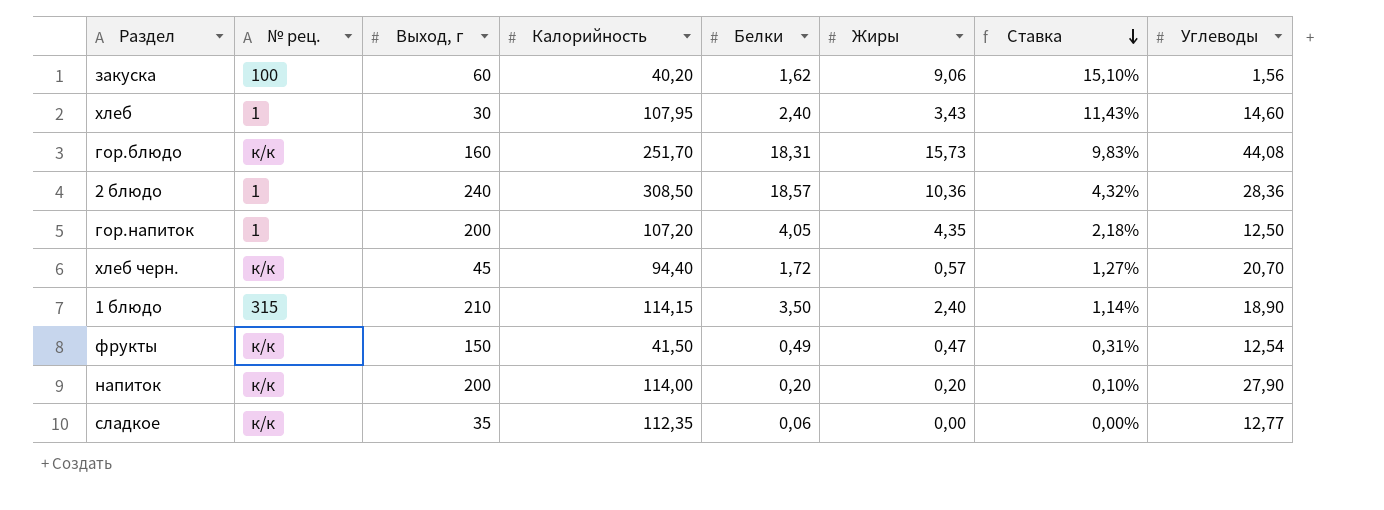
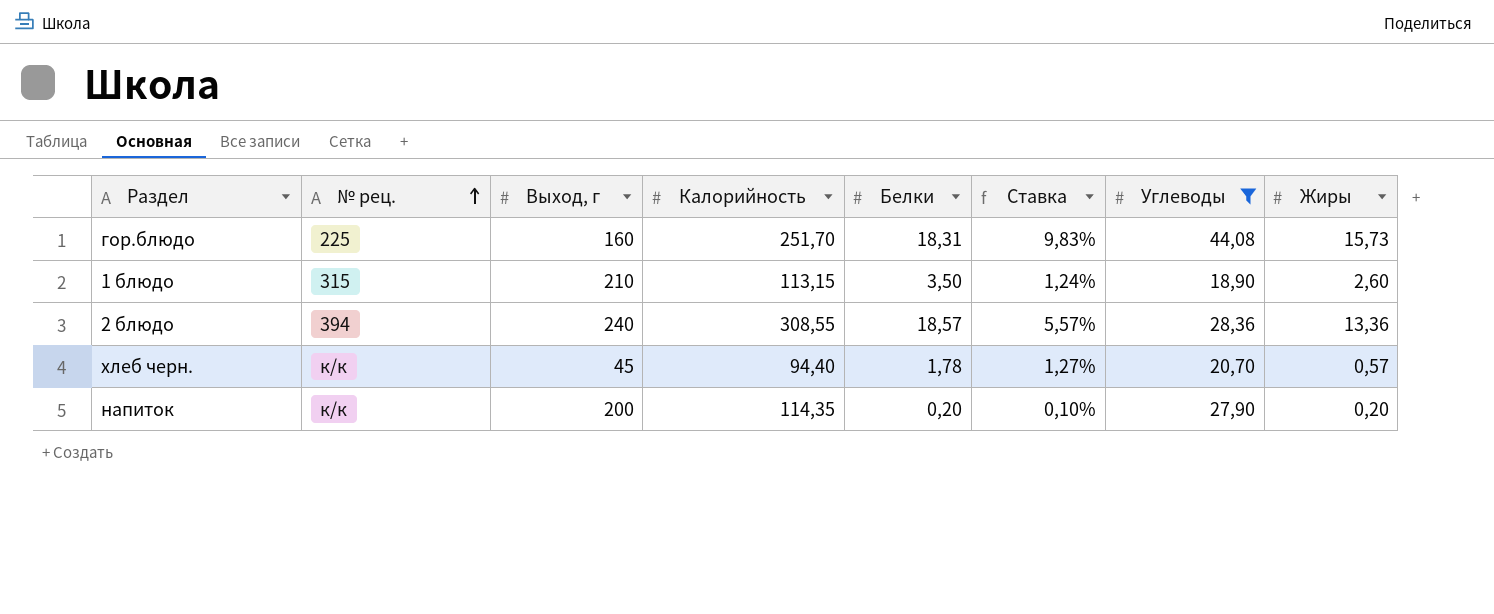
filter: none -> Углеводы >= 18,90
row order: Ставка descending -> № рец. ascending
column Жиры | position: 6 -> 8
гор.блюдо | № рец.: к/к -> 225
1 блюдо | Калорийность: 114,15 -> 113,15
1 блюдо | Ставка: 1,14% -> 1,24%
1 блюдо | Жиры: 2,40 -> 2,60
2 блюдо | № рец.: 1 -> 394
2 блюдо | Калорийность: 308,50 -> 308,55
2 блюдо | Ставка: 4,32% -> 5,57%
2 блюдо | Жиры: 10,36 -> 13,36
хлеб черн. | Белки: 1,72 -> 1,78
напиток | Калорийность: 114,00 -> 114,35

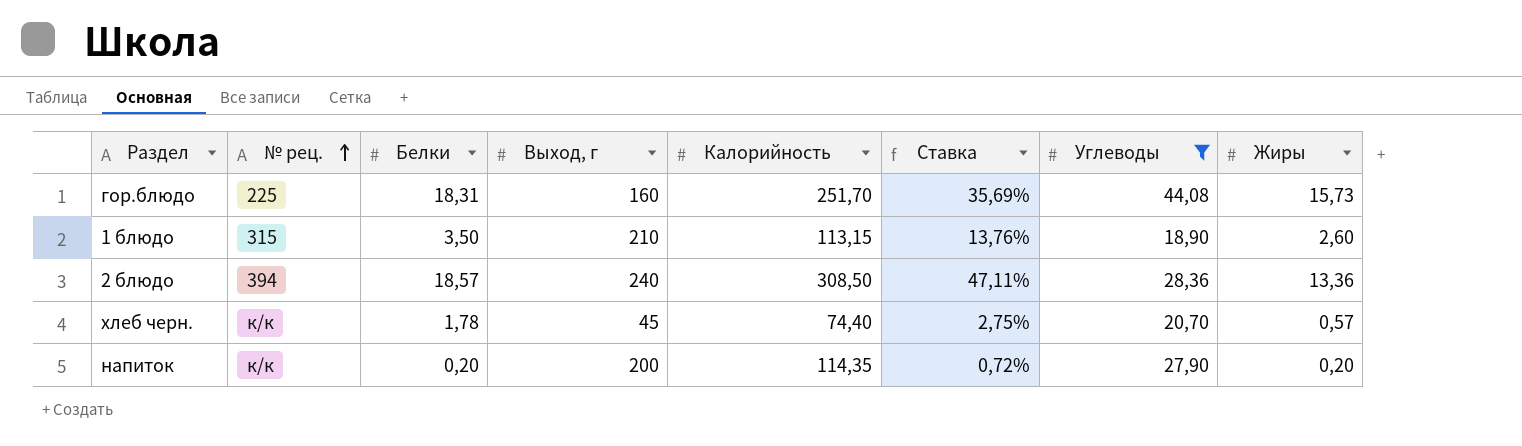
column Белки | position: 5 -> 3
column Ставка | formula: [Жиры] / [Выход, г] -> [Жиры] / [Углеводы]
2 блюдо | Калорийность: 308,55 -> 308,50
хлеб черн. | Калорийность: 94,40 -> 74,40

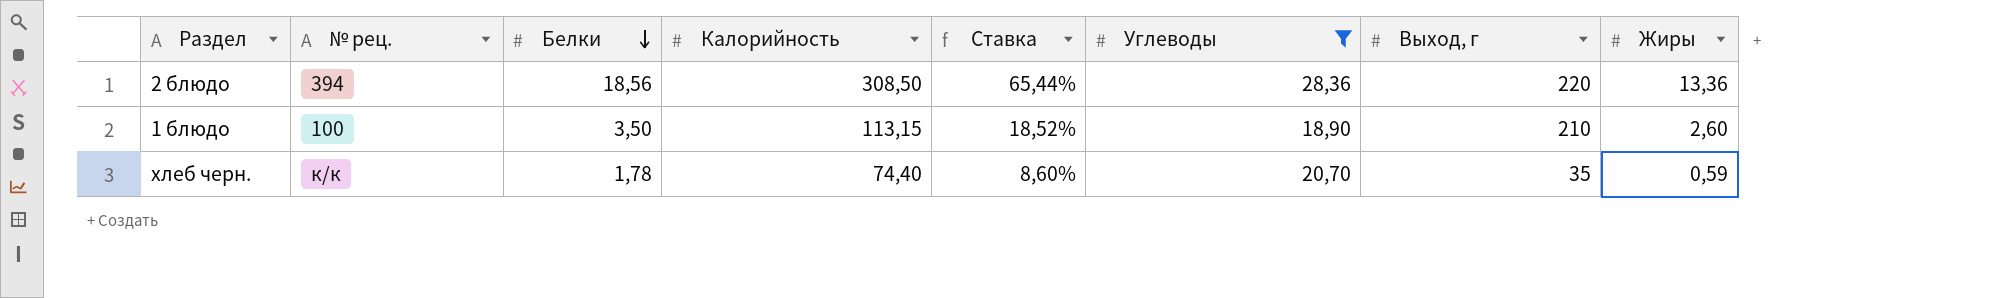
row order: № рец. ascending -> Белки descending
column Ставка | formula: [Жиры] / [Углеводы] -> [Белки] / [Углеводы]
column Выход, г | position: 4 -> 7
row гор.блюдо: 225 | 18,31 | 160 | 251,70 | 35,69% | 44,08 | 15,73 -> none
row напиток: к/к | 0,20 | 200 | 114,35 | 0,72% | 27,90 | 0,20 -> none
2 блюдо | Белки: 18,57 -> 18,56
2 блюдо | Выход, г: 240 -> 220
1 блюдо | № рец.: 315 -> 100
хлеб черн. | Выход, г: 45 -> 35
хлеб черн. | Жиры: 0,57 -> 0,59

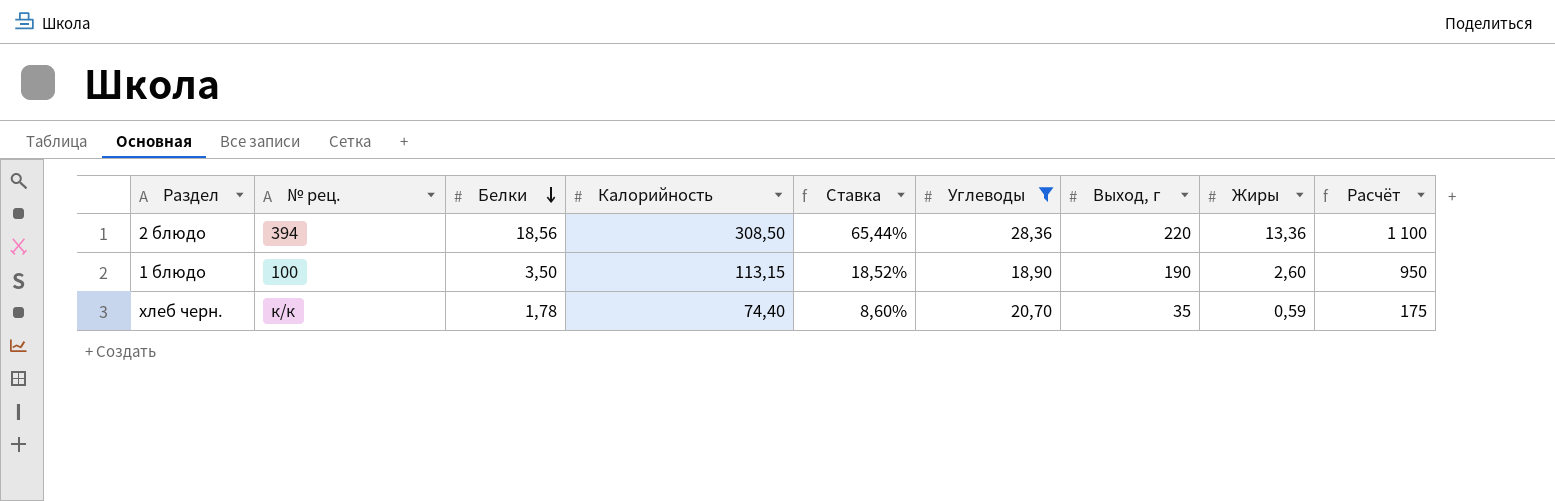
column Расчёт | formula: none -> [Выход, г] * 5
1 блюдо | Выход, г: 210 -> 190

